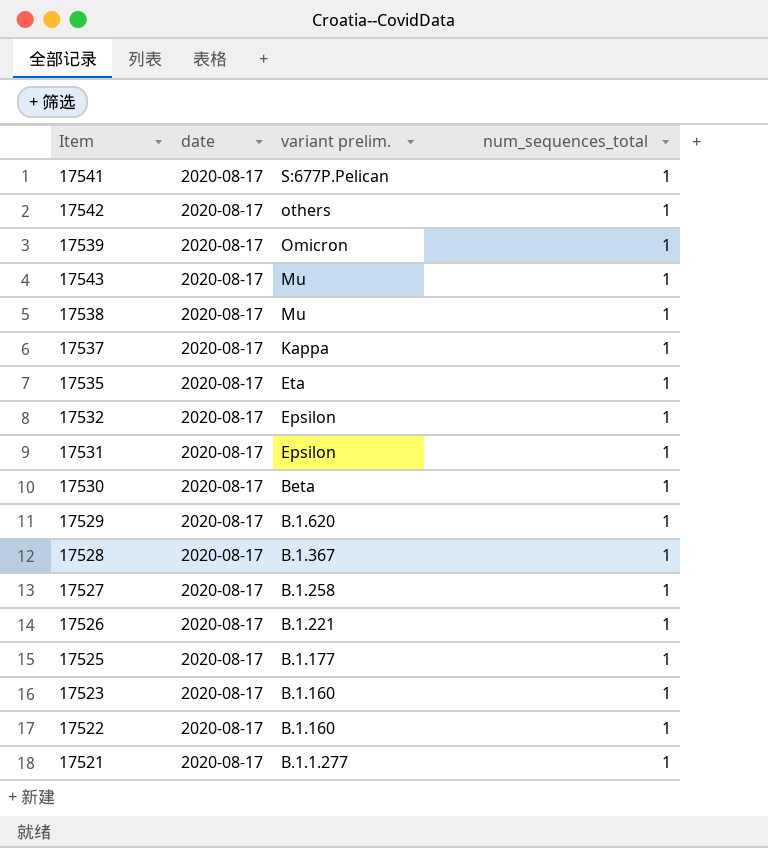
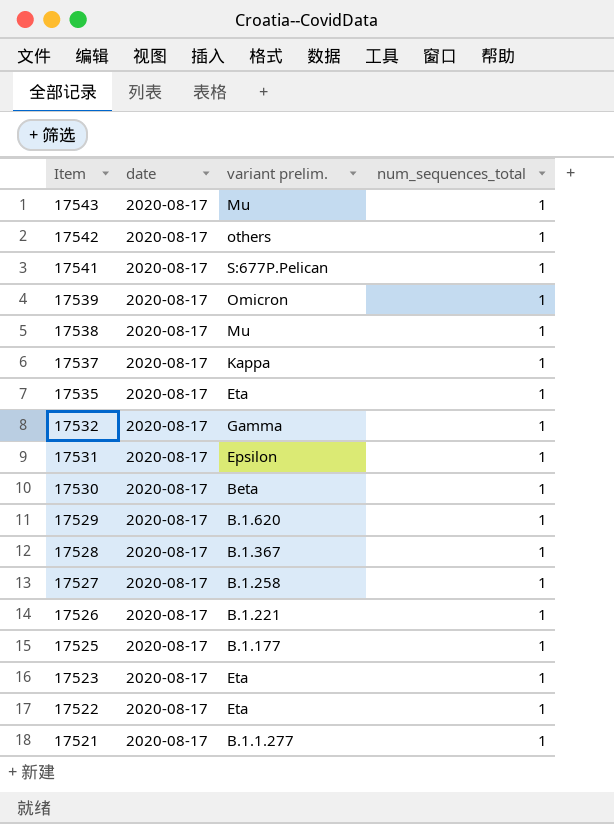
row order: variant prelim. descending -> Item descending
17532 | variant prelim.: Epsilon -> Gamma
17523 | variant prelim.: B.1.160 -> Eta
17522 | variant prelim.: B.1.160 -> Eta

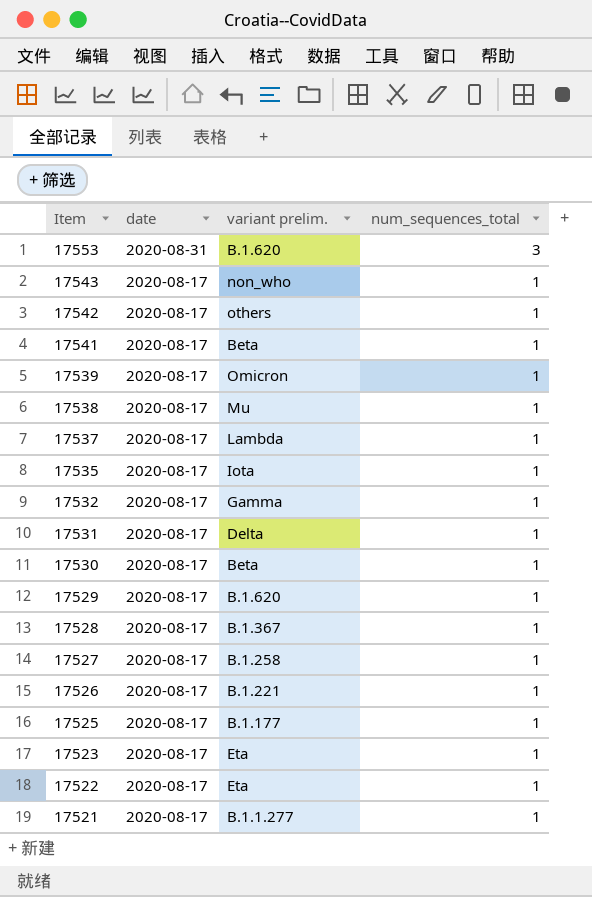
row 17553: none -> 2020-08-31 | B.1.620 | 3
17543 | variant prelim.: Mu -> non_who
17541 | variant prelim.: S:677P.Pelican -> Beta
17537 | variant prelim.: Kappa -> Lambda
17535 | variant prelim.: Eta -> Iota
17531 | variant prelim.: Epsilon -> Delta

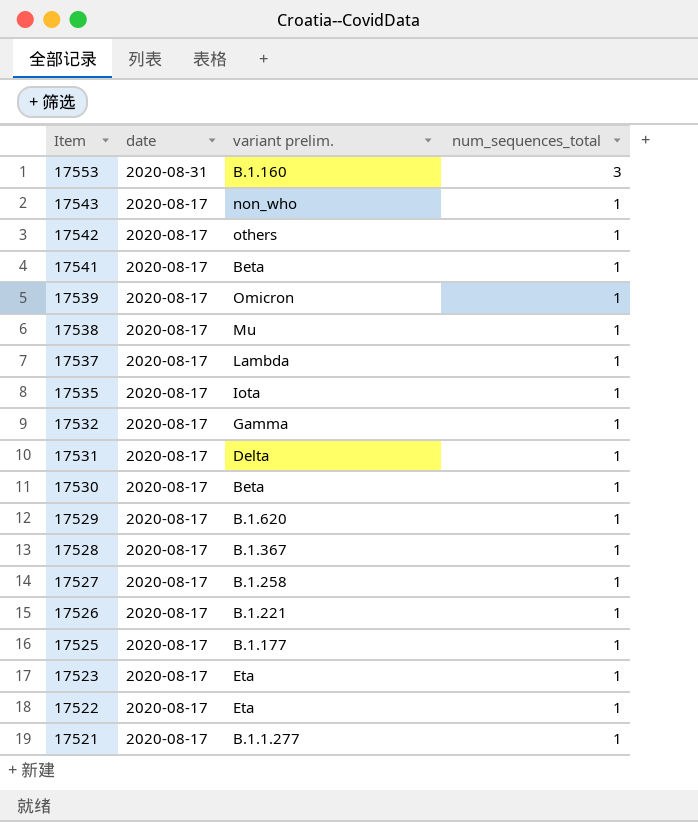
17553 | variant prelim.: B.1.620 -> B.1.160

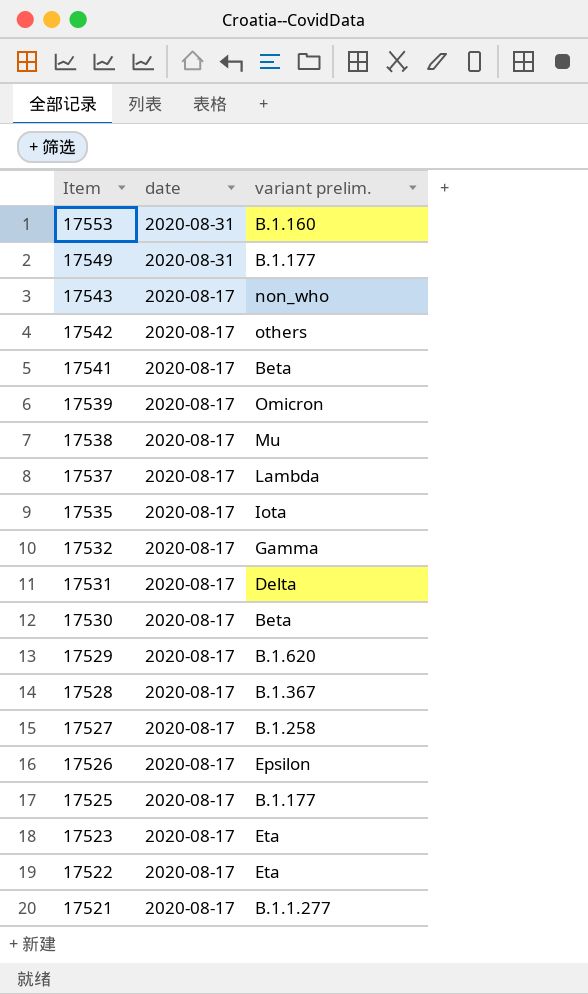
column num_sequences_total | position: 4 -> none
row 17549: none -> 2020-08-31 | B.1.177
17526 | variant prelim.: B.1.221 -> Epsilon

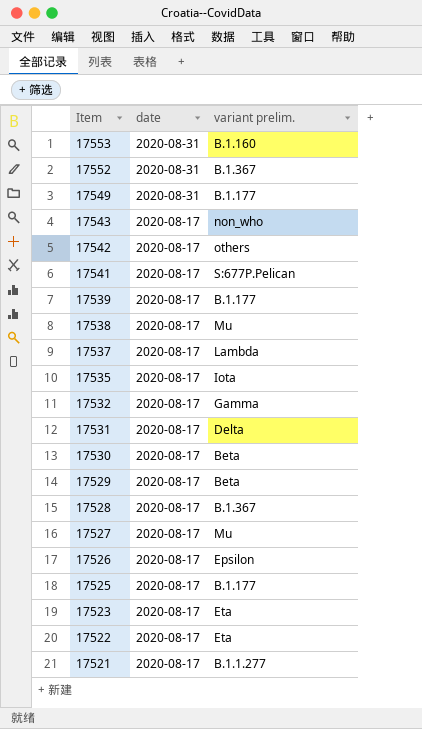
row 17552: none -> 2020-08-31 | B.1.367
17541 | variant prelim.: Beta -> S:677P.Pelican
17539 | variant prelim.: Omicron -> B.1.177
17529 | variant prelim.: B.1.620 -> Beta
17527 | variant prelim.: B.1.258 -> Mu

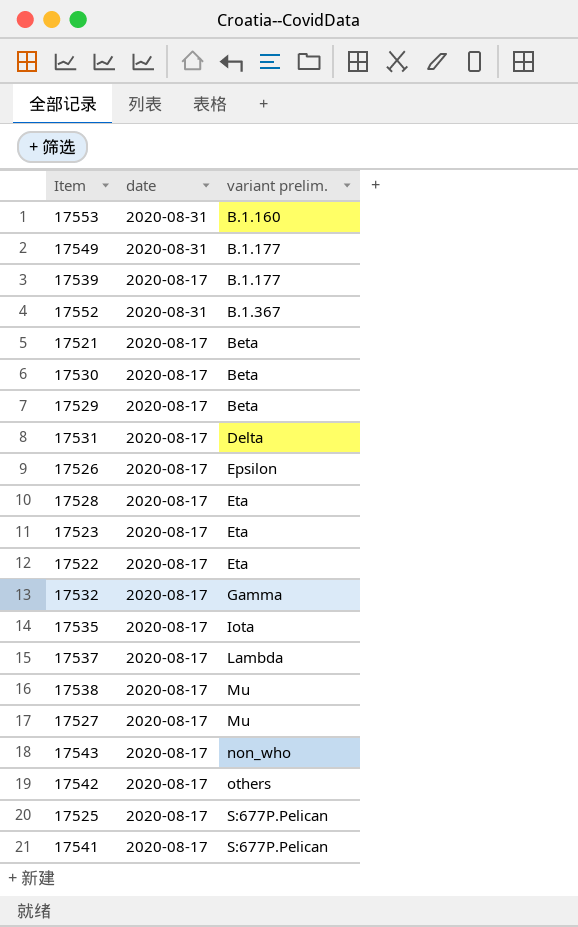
row order: Item descending -> variant prelim. ascending
17521 | variant prelim.: B.1.1.277 -> Beta
17528 | variant prelim.: B.1.367 -> Eta
17525 | variant prelim.: B.1.177 -> S:677P.Pelican

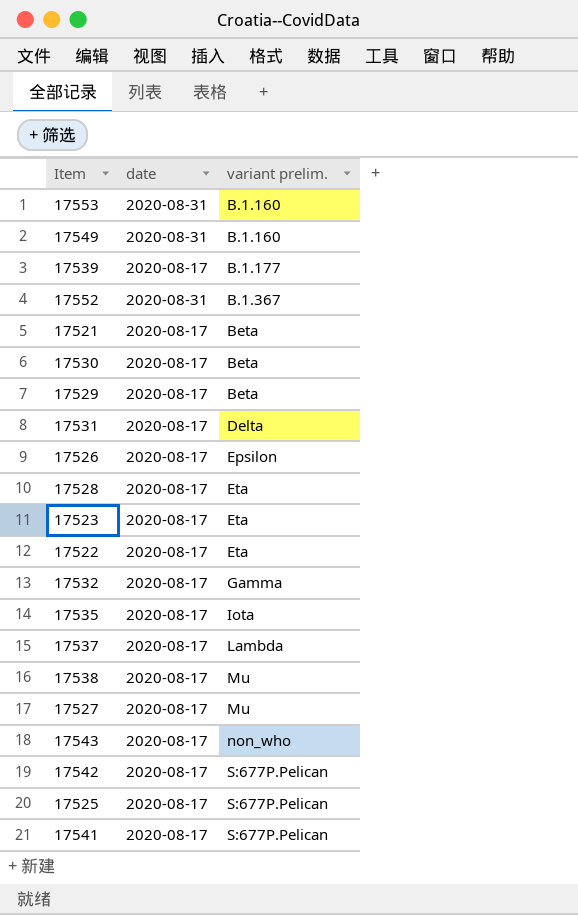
17549 | variant prelim.: B.1.177 -> B.1.160
17542 | variant prelim.: others -> S:677P.Pelican

